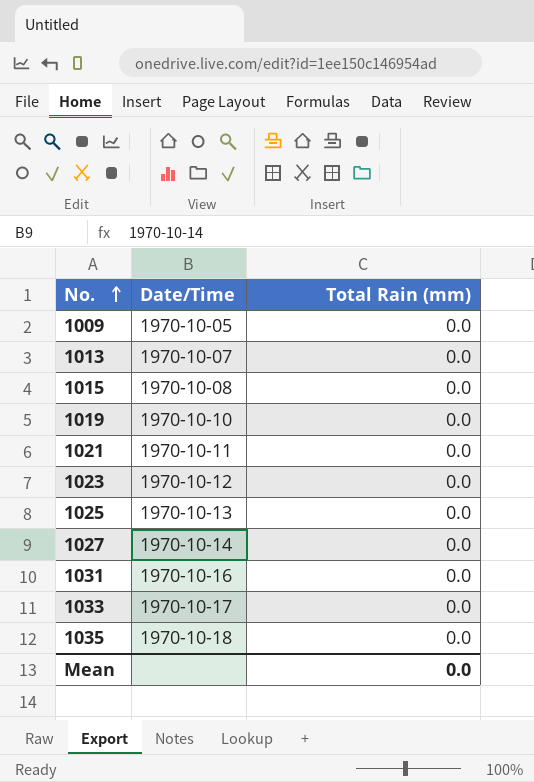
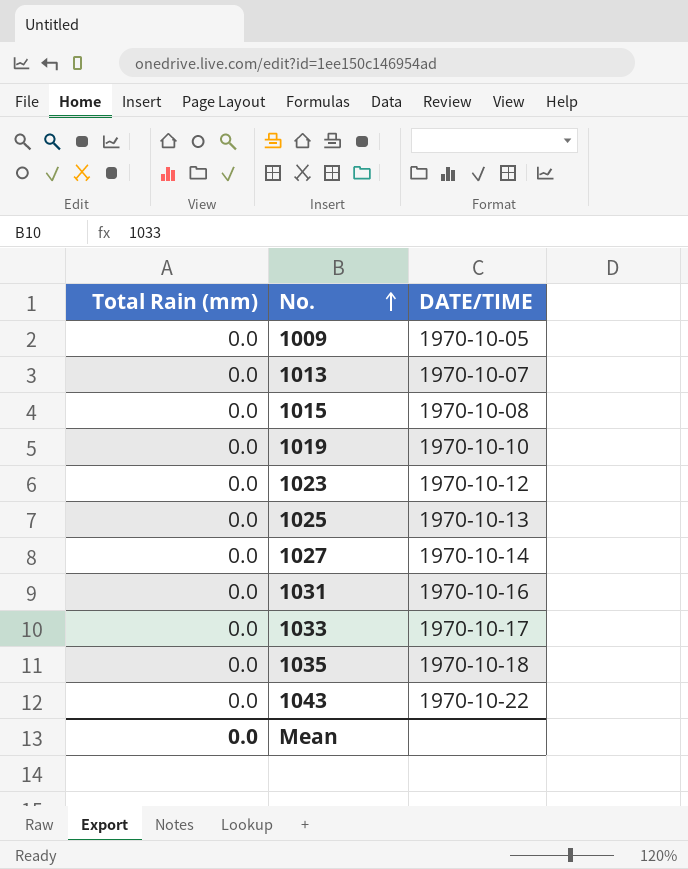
column Total Rain (mm) | position: 3 -> 1
column name: Date/Time -> DATE/TIME
row 1021: 1970-10-11 | 0.0 -> none
row 1043: none -> 0.0 | 1970-10-22

